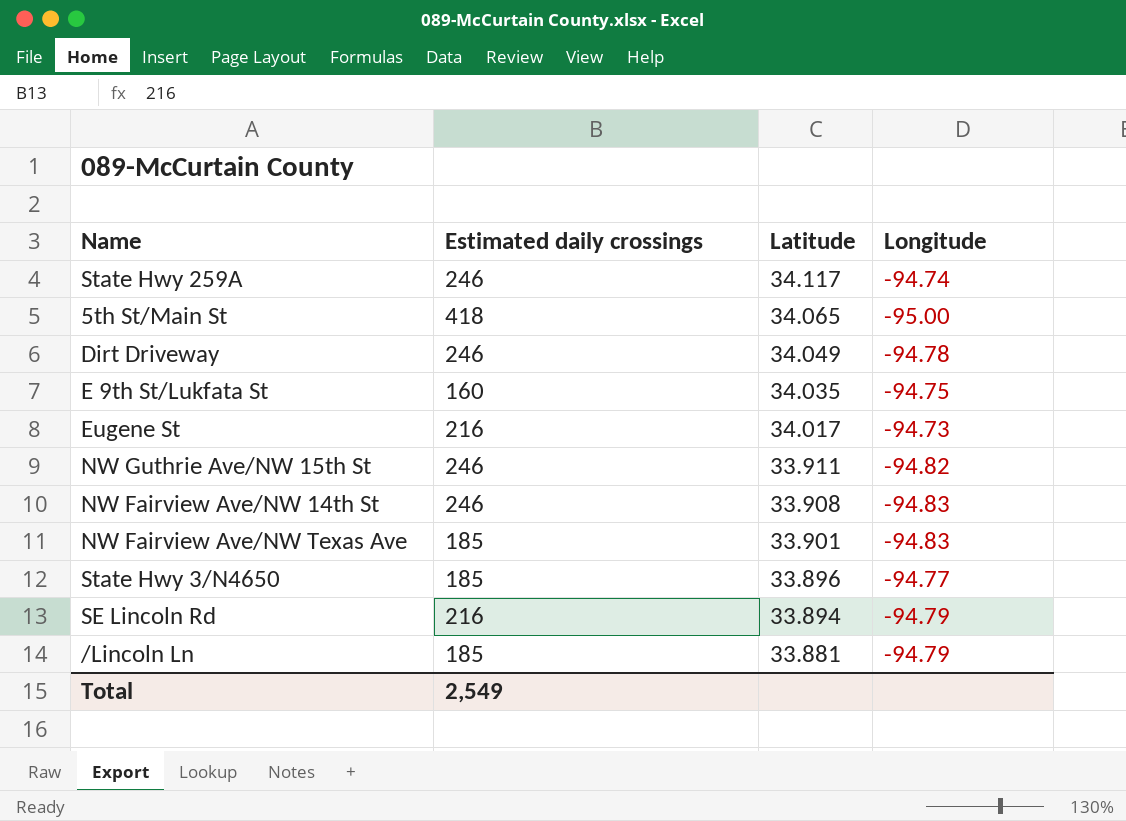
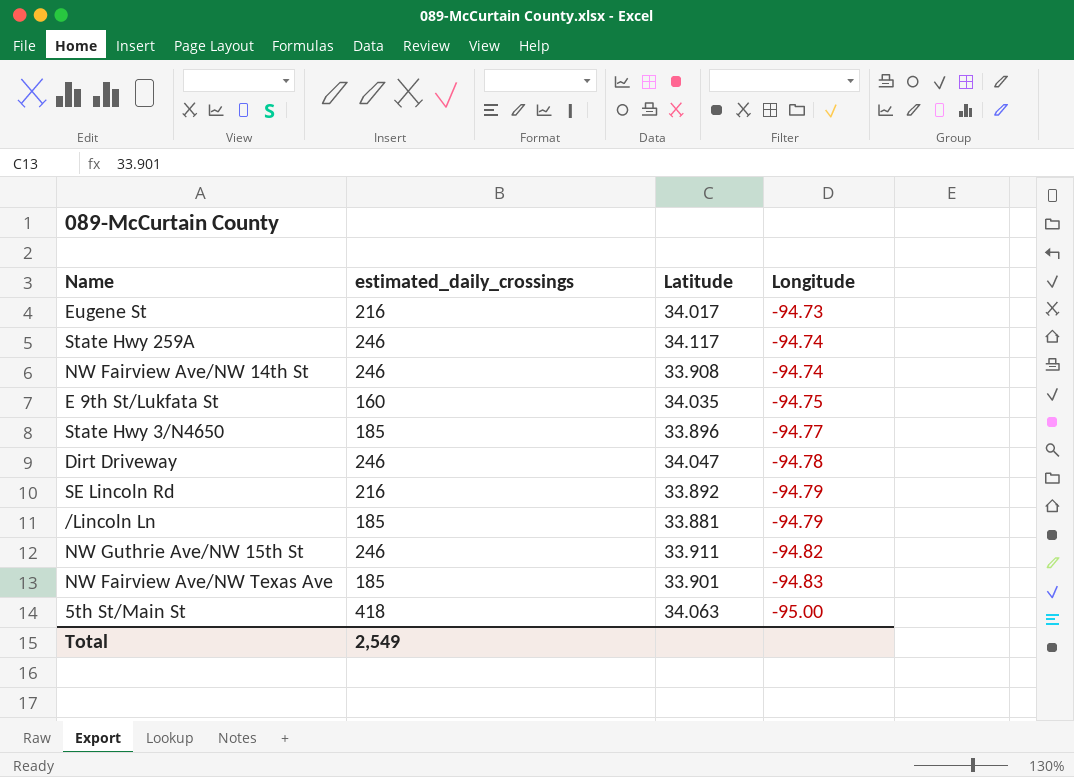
row order: Latitude descending -> Longitude descending
column name: Estimated daily crossings -> estimated_daily_crossings
NW Fairview Ave/NW 14th St | Longitude: -94.83 -> -94.74
Dirt Driveway | Latitude: 34.049 -> 34.047
SE Lincoln Rd | Latitude: 33.894 -> 33.892
5th St/Main St | Latitude: 34.065 -> 34.063

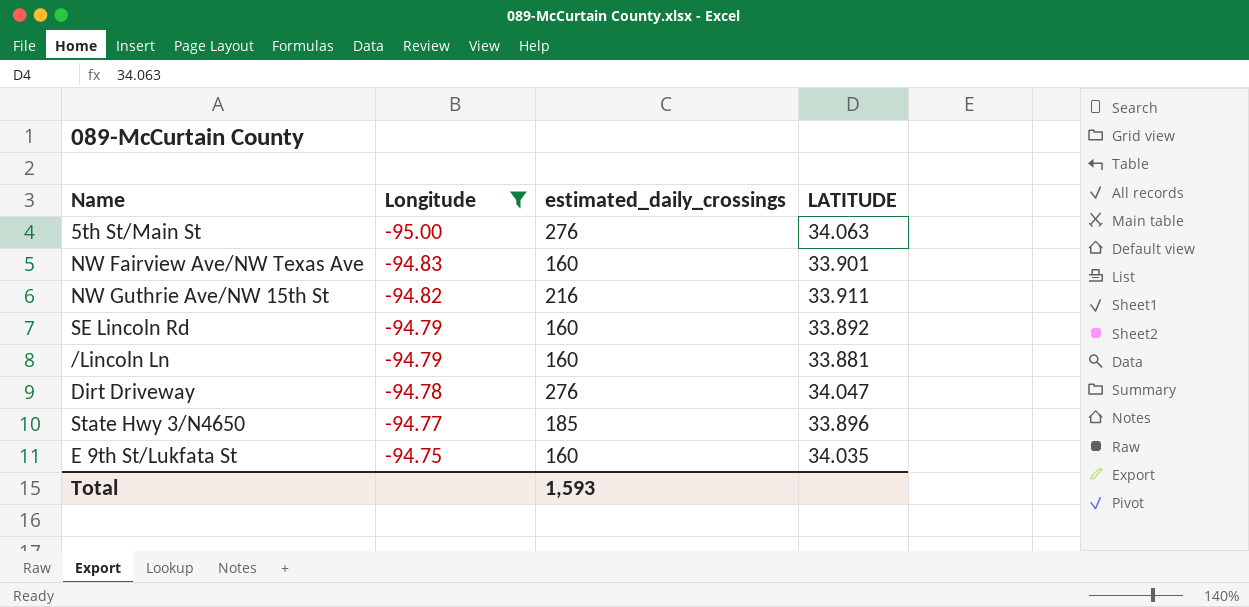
filter: none -> Longitude <= -94.75
row order: Longitude descending -> Longitude ascending
column Longitude | position: 4 -> 2
column name: Latitude -> LATITUDE
5th St/Main St | estimated_daily_crossings: 418 -> 276
NW Fairview Ave/NW Texas Ave | estimated_daily_crossings: 185 -> 160
NW Guthrie Ave/NW 15th St | estimated_daily_crossings: 246 -> 216
SE Lincoln Rd | estimated_daily_crossings: 216 -> 160
/Lincoln Ln | estimated_daily_crossings: 185 -> 160
Dirt Driveway | estimated_daily_crossings: 246 -> 276
Total | estimated_daily_crossings: 2,549 -> 1,593

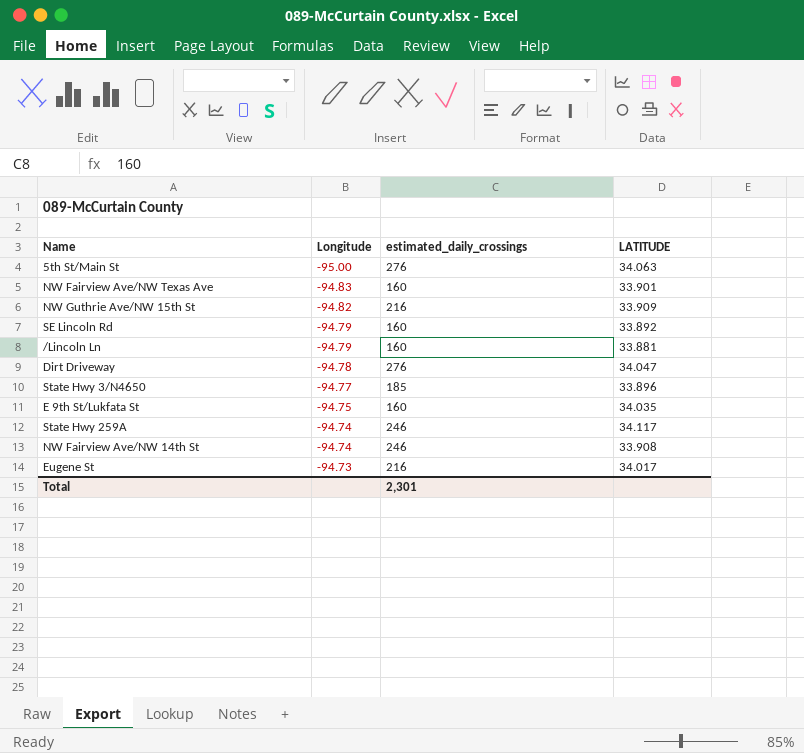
filter: Longitude <= -94.75 -> none
NW Guthrie Ave/NW 15th St | LATITUDE: 33.911 -> 33.909
Total | estimated_daily_crossings: 1,593 -> 2,301

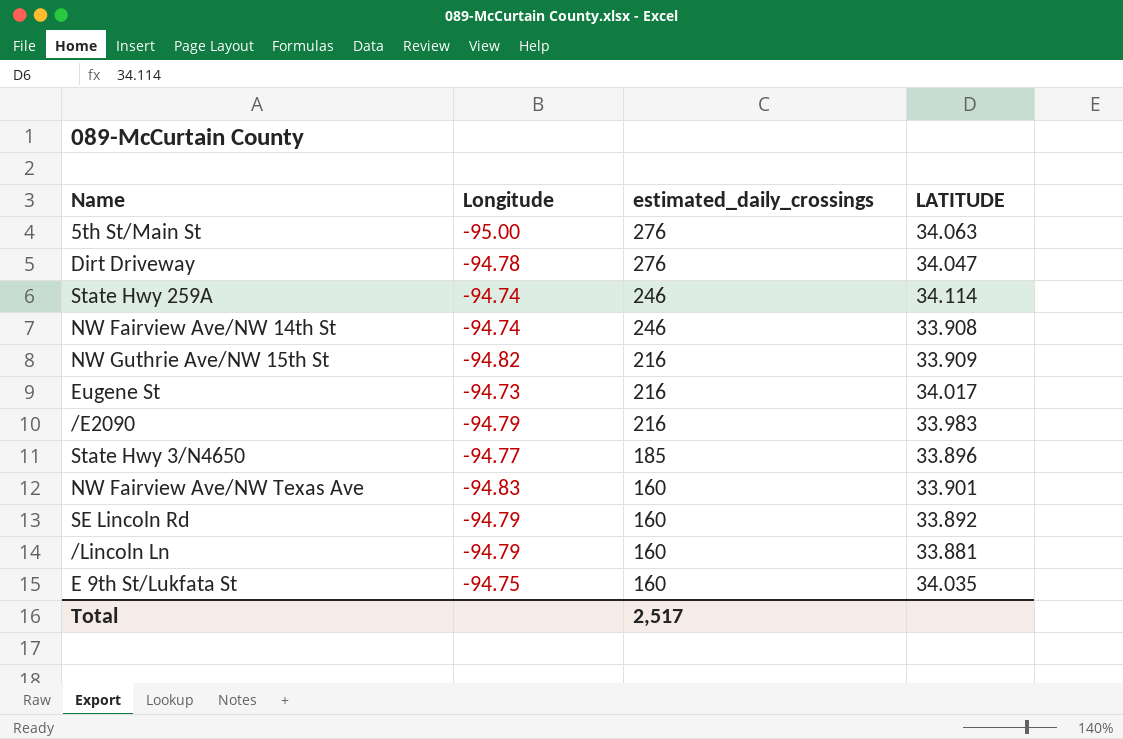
row order: Longitude ascending -> estimated_daily_crossings descending
State Hwy 259A | LATITUDE: 34.117 -> 34.114
row /E2090: none -> -94.79 | 216 | 33.983
Total | estimated_daily_crossings: 2,301 -> 2,517

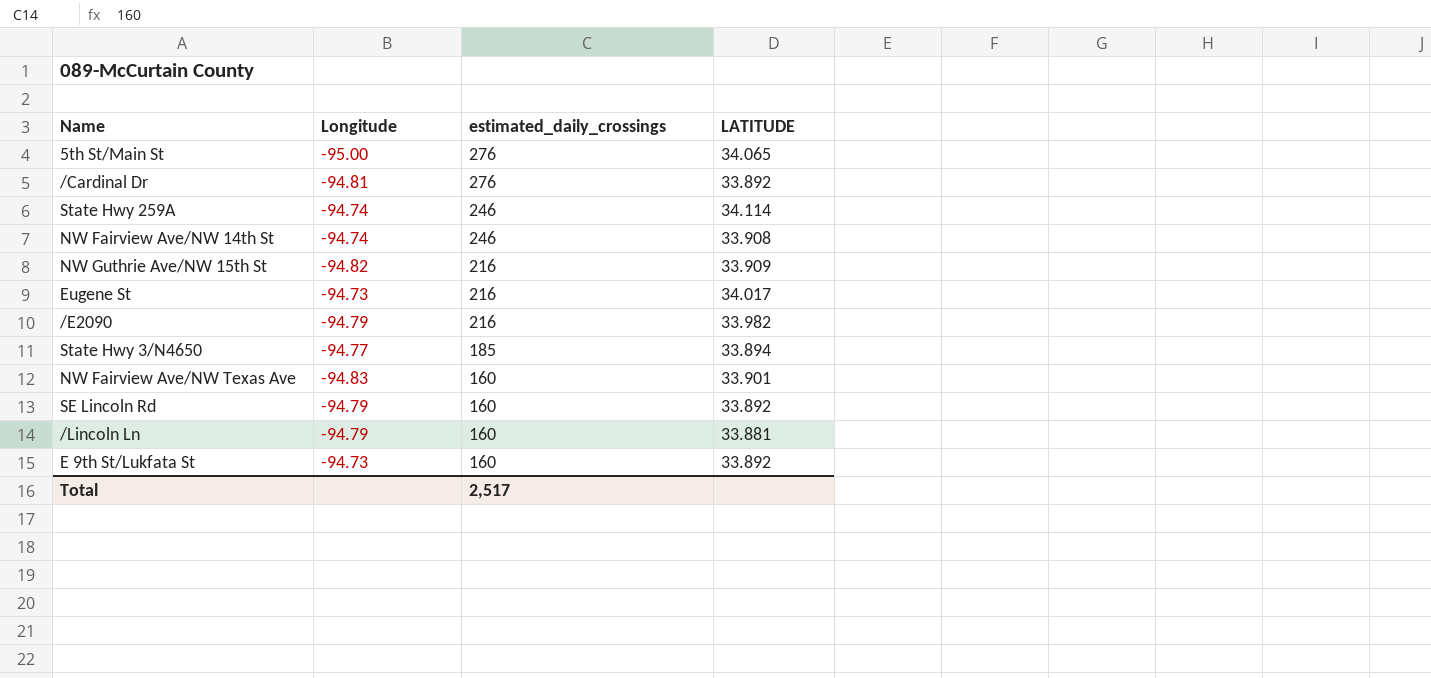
row Dirt Driveway: -94.78 | 276 | 34.047 -> none
5th St/Main St | LATITUDE: 34.063 -> 34.065
row /Cardinal Dr: none -> -94.81 | 276 | 33.892
/E2090 | LATITUDE: 33.983 -> 33.982
State Hwy 3/N4650 | LATITUDE: 33.896 -> 33.894
E 9th St/Lukfata St | Longitude: -94.75 -> -94.73
E 9th St/Lukfata St | LATITUDE: 34.035 -> 33.892

